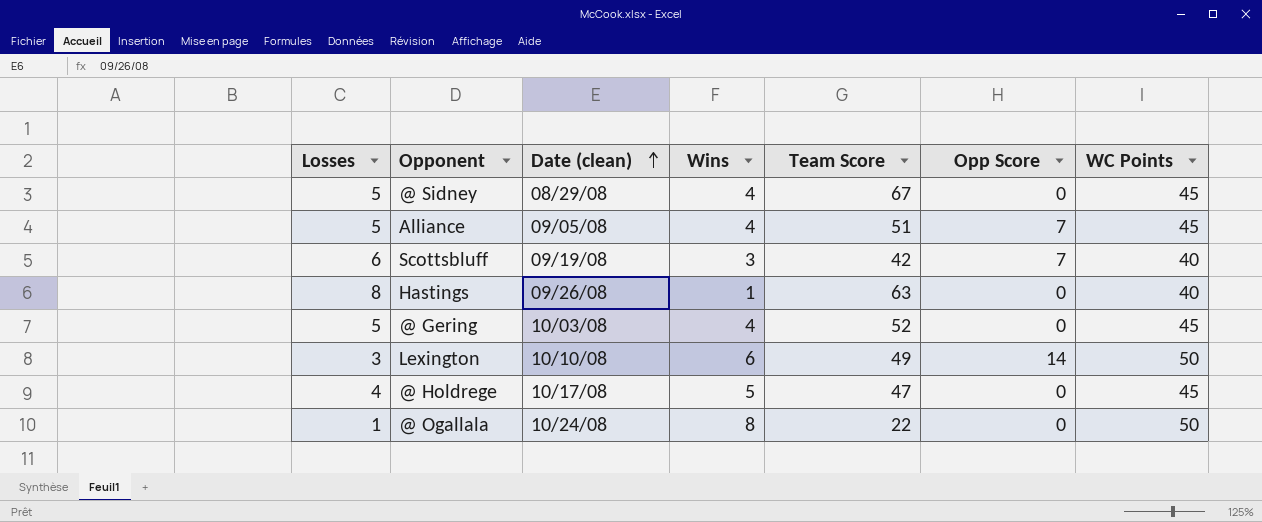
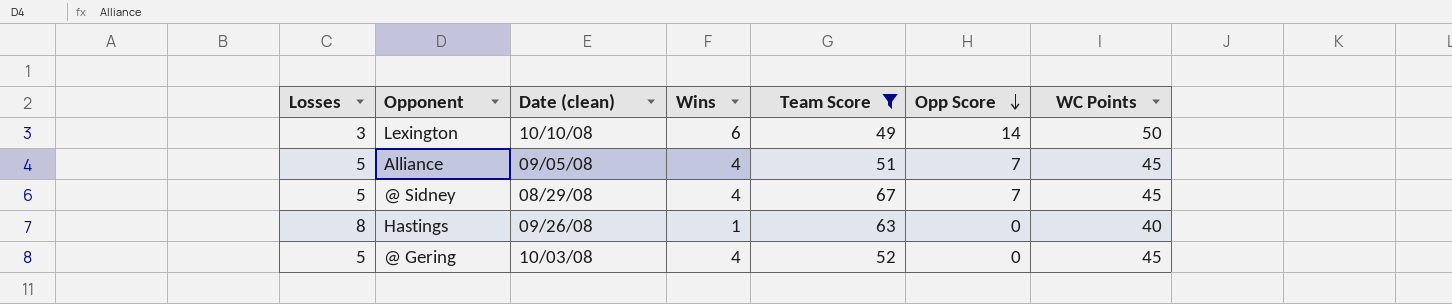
filter: none -> Team Score >= 49
row order: Date (clean) ascending -> Opp Score descending
@ Sidney | Opp Score: 0 -> 7

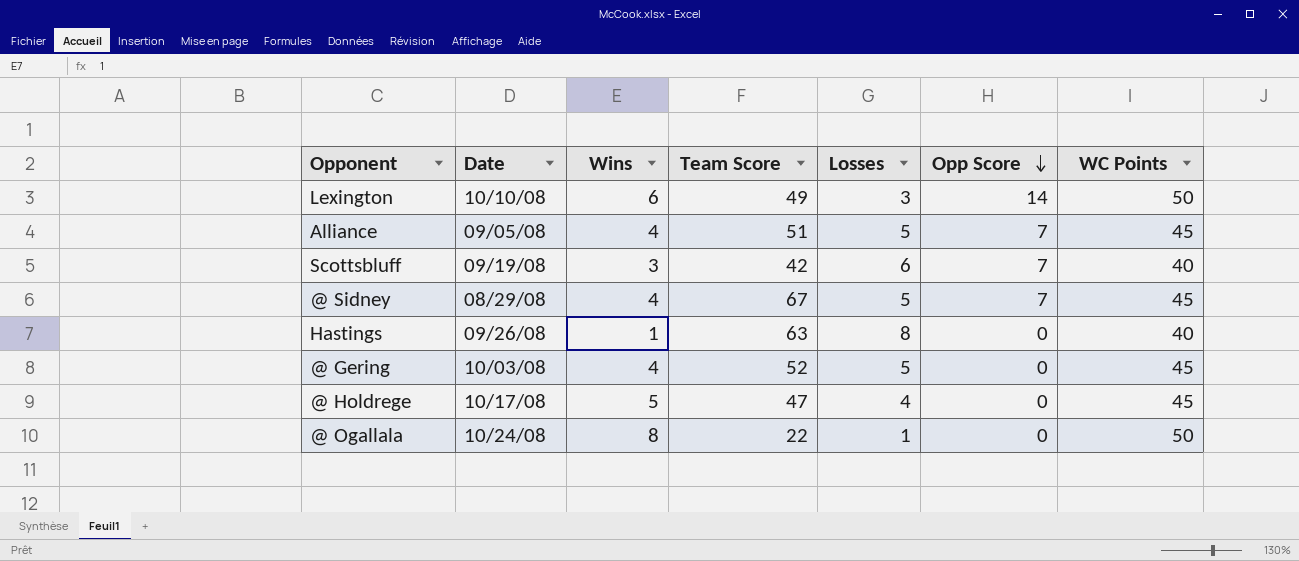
filter: Team Score >= 49 -> none
column name: Date (clean) -> Date
column Losses | position: 1 -> 5

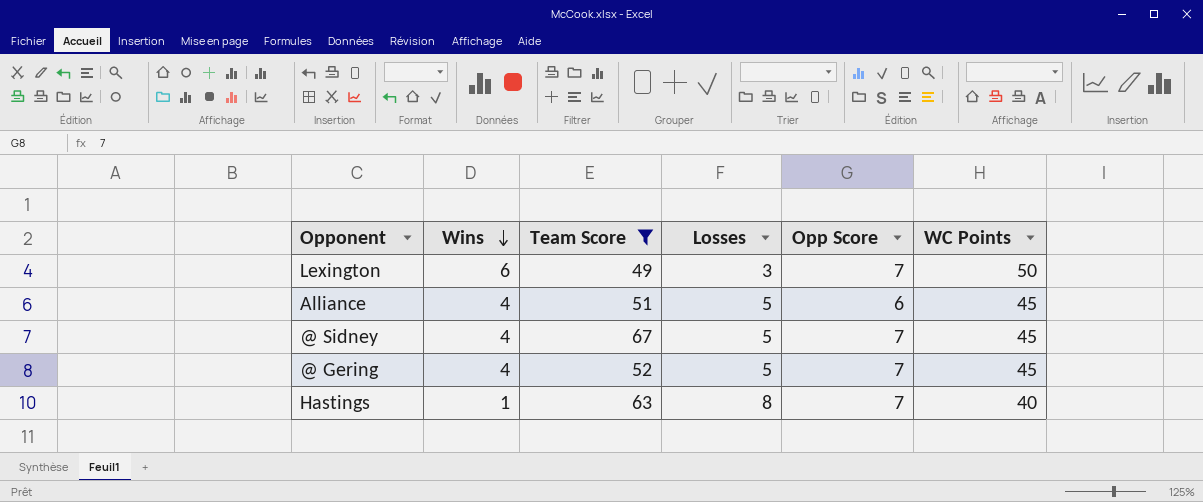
filter: none -> Team Score >= 49
row order: Opp Score descending -> Wins descending
column Date | position: 2 -> none
Lexington | Opp Score: 14 -> 7
Alliance | Opp Score: 7 -> 6
@ Gering | Opp Score: 0 -> 7
Hastings | Opp Score: 0 -> 7

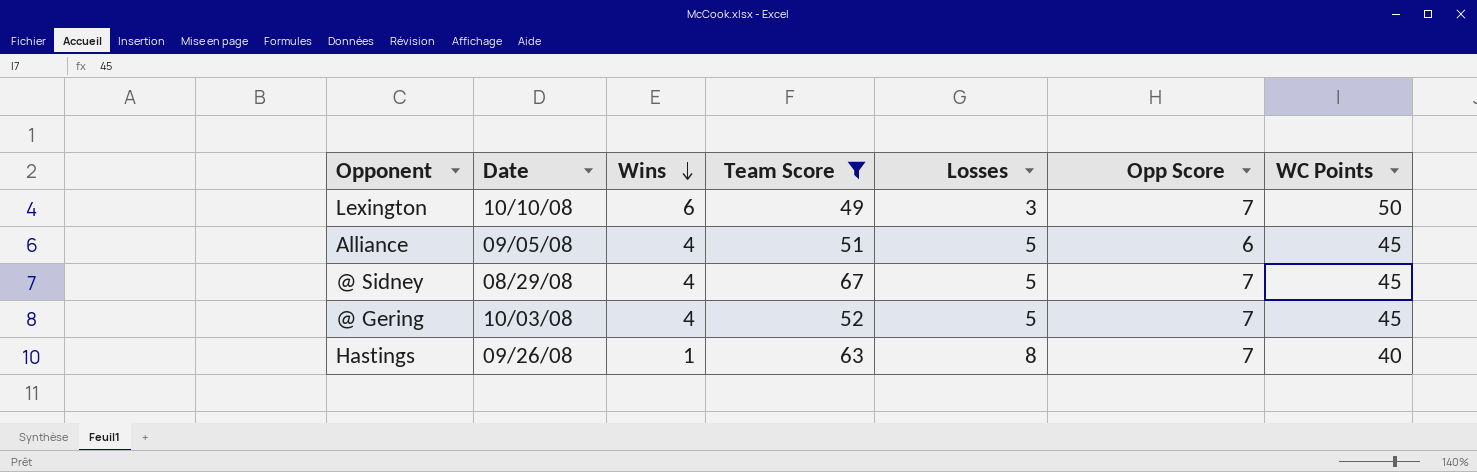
column Date | position: none -> 2

